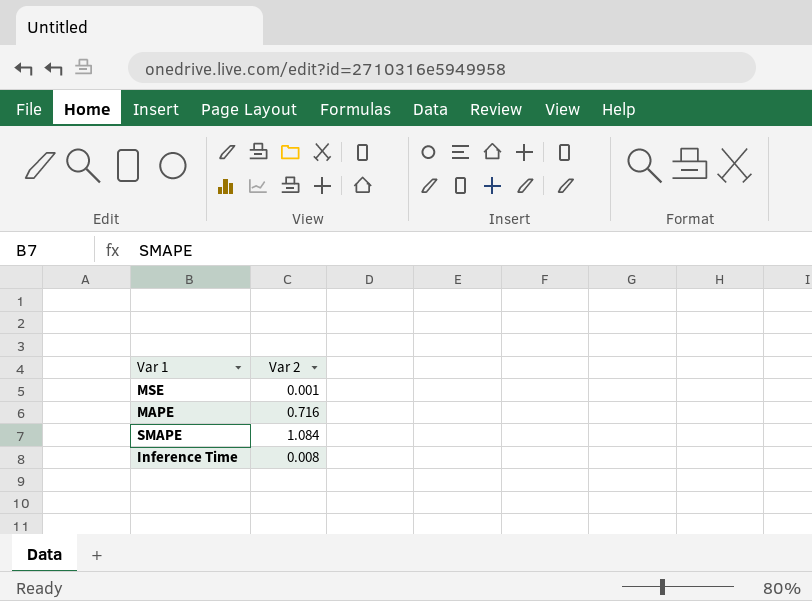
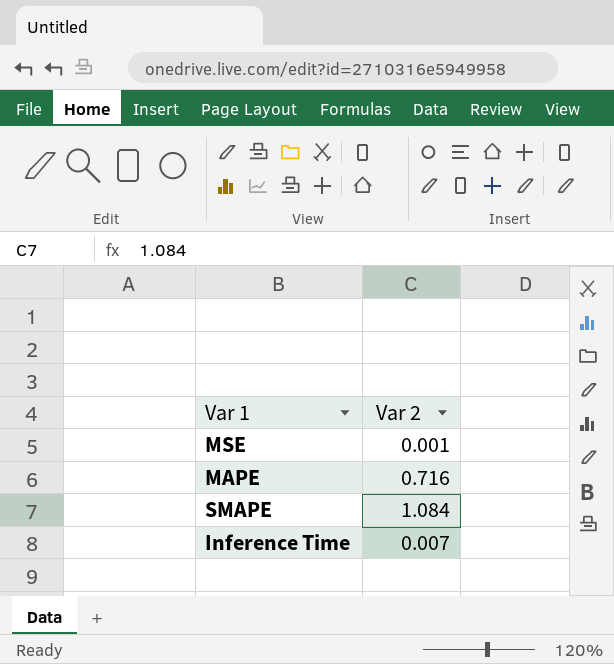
Inference Time | Var 2: 0.008 -> 0.007

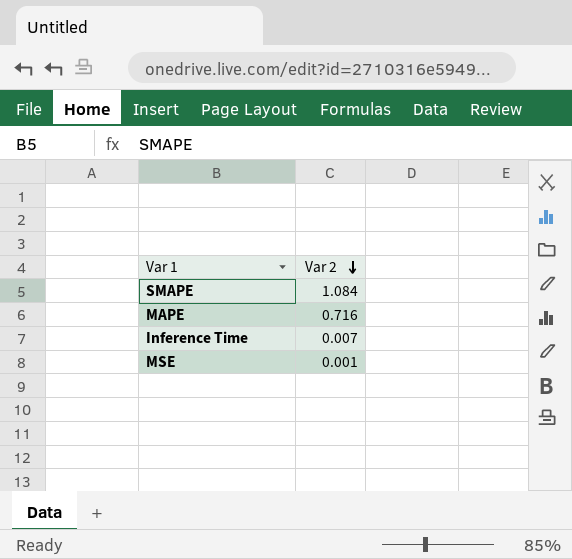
row order: none -> Var 2 descending

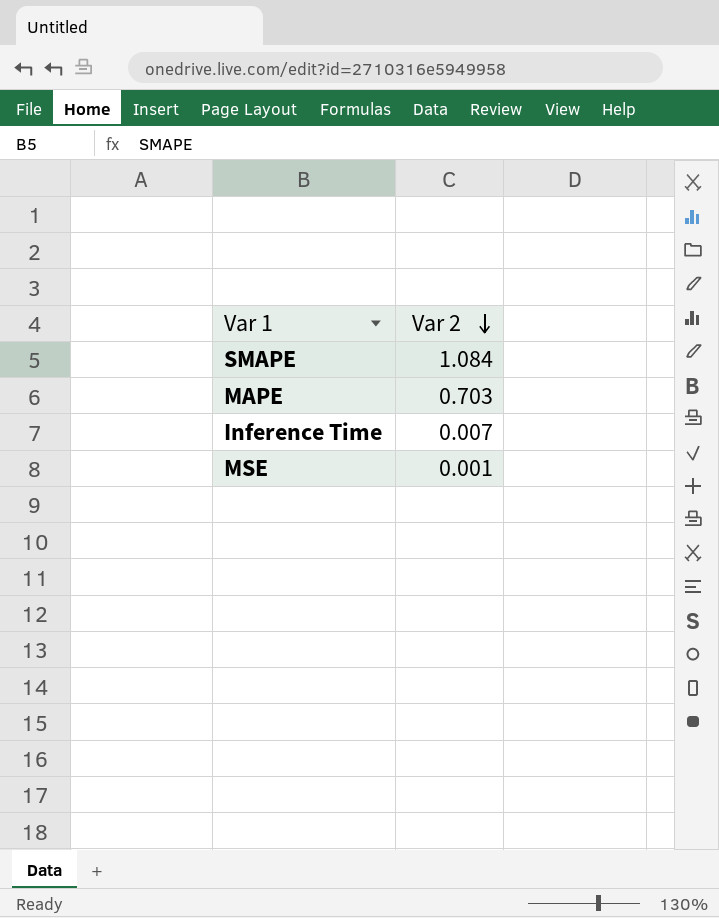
MAPE | Var 2: 0.716 -> 0.703

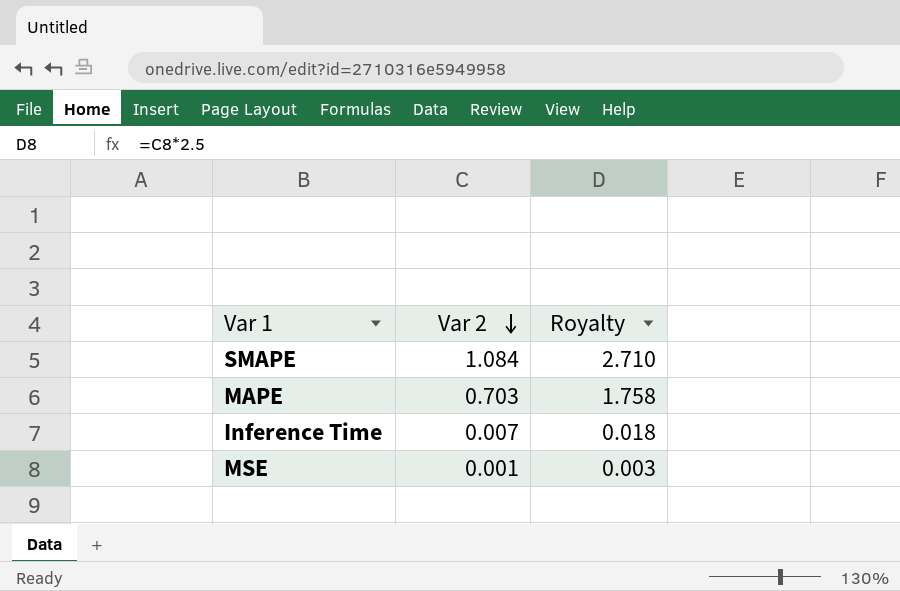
column Royalty | formula: none -> [Var 2] * 2.5

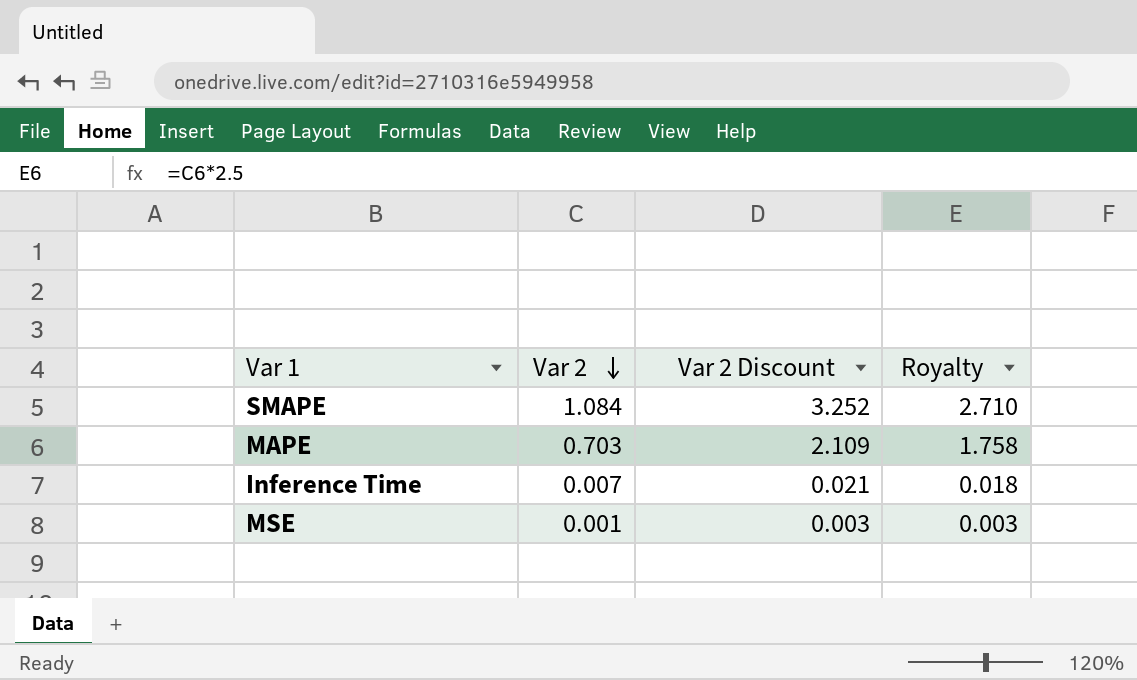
column Var 2 Discount | formula: none -> [Var 2] * 3

